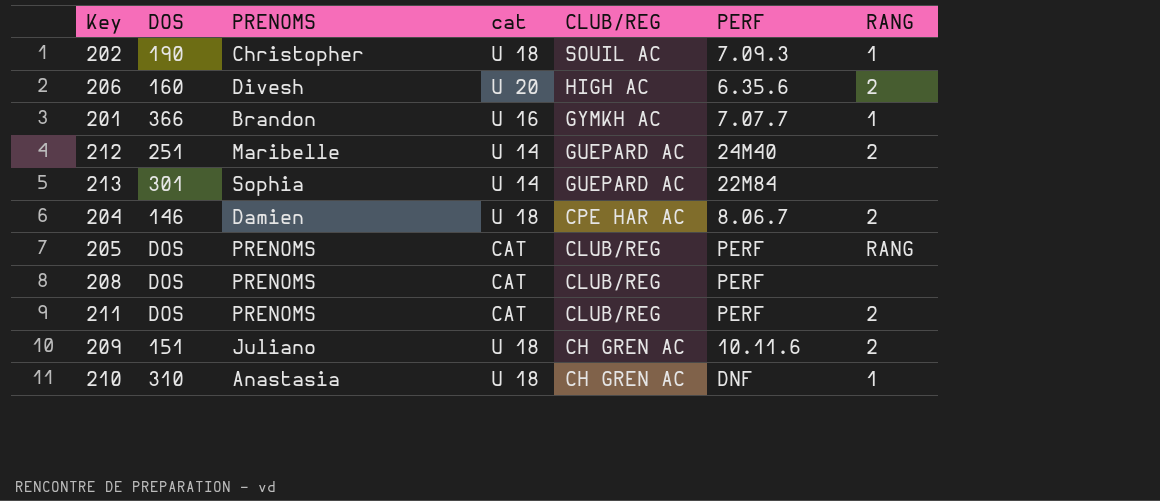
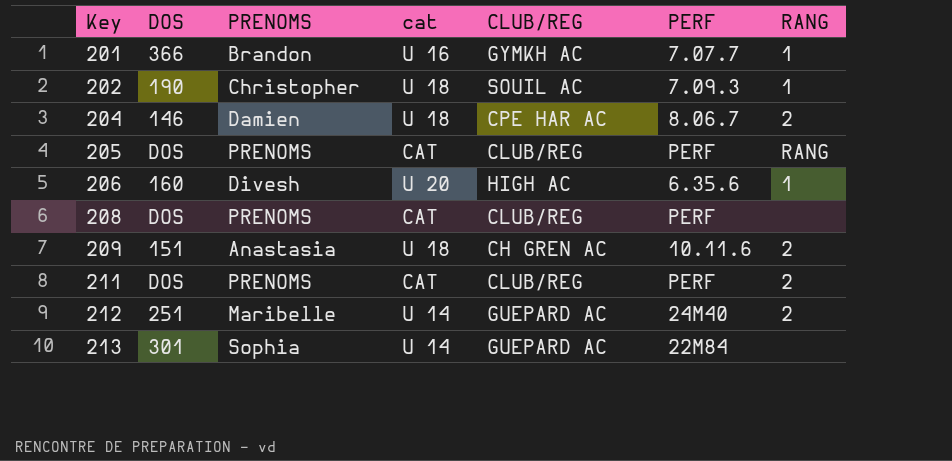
row order: CLUB/REG descending -> Key ascending
row 210: 310 | Anastasia | U 18 | CH GREN AC | DNF | 1 -> none
206 | RANG: 2 -> 1
209 | PRENOMS: Juliano -> Anastasia

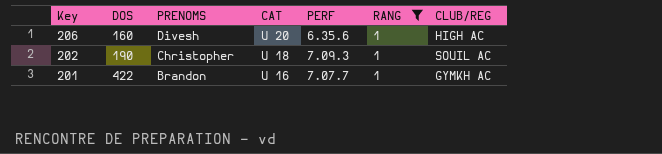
filter: none -> RANG = 1
row order: Key ascending -> Key descending
column name: cat -> CAT
column CLUB/REG | position: 5 -> 7
201 | DOS: 366 -> 422

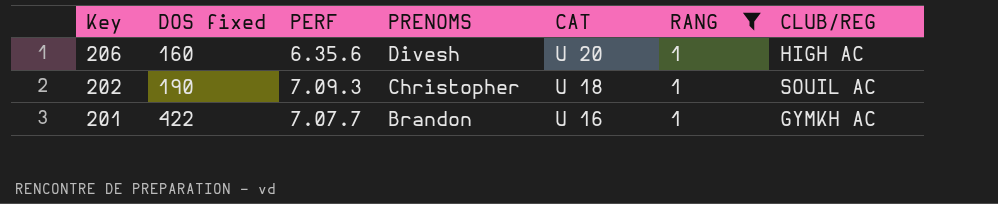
column name: DOS -> DOS fixed
column PERF | position: 5 -> 3

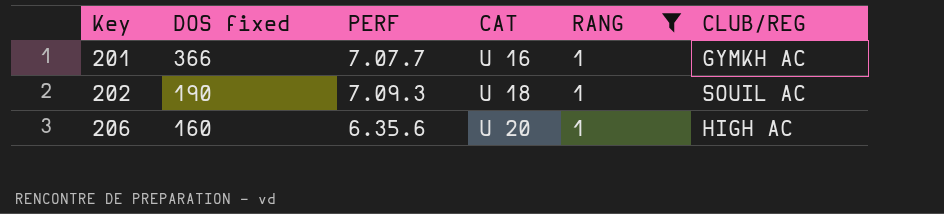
row order: Key descending -> Key ascending
column PRENOMS | position: 4 -> none
201 | DOS fixed: 422 -> 366

